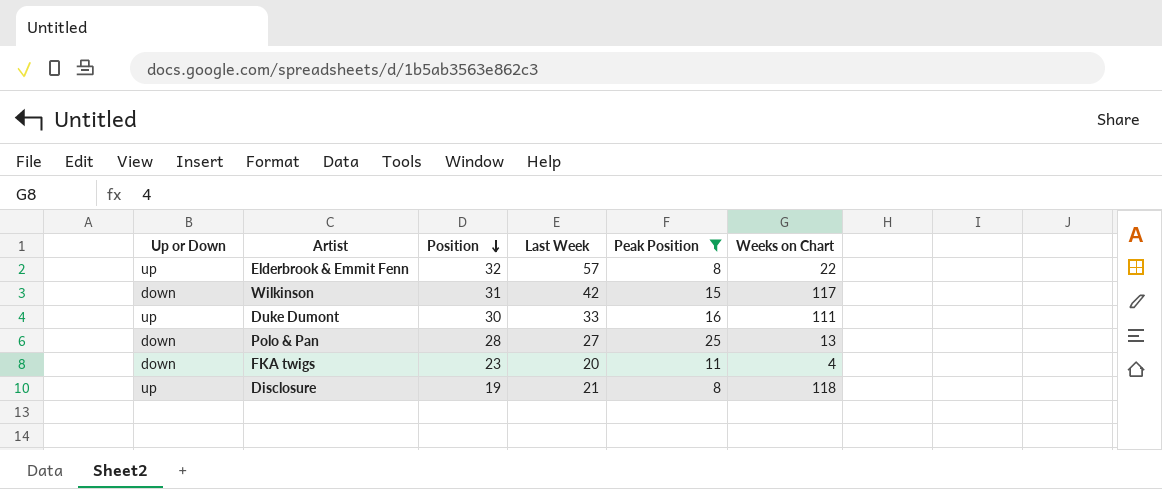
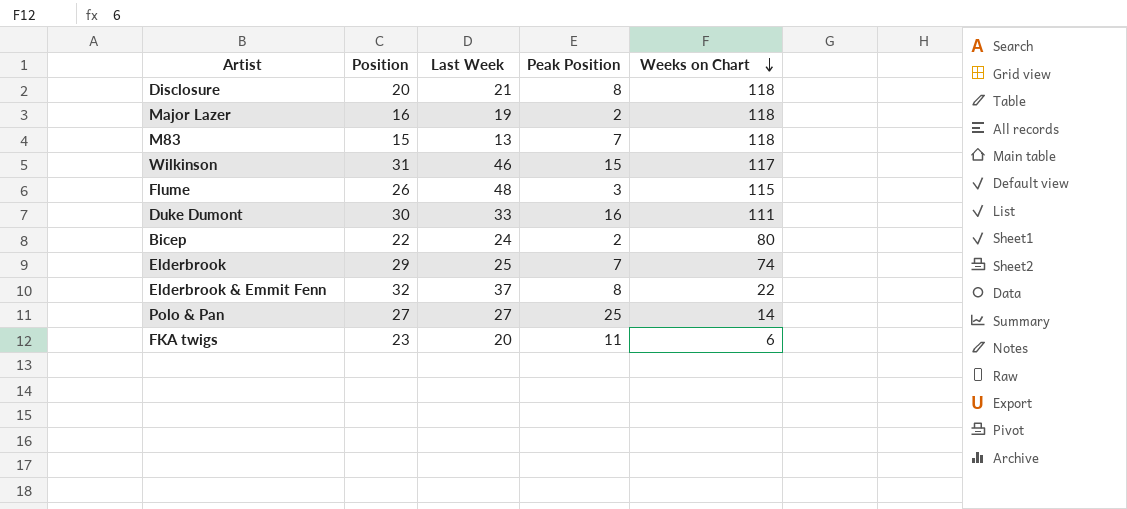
filter: Peak Position >= 8 -> none
row order: Position descending -> Weeks on Chart descending
column Up or Down | position: 1 -> none
Disclosure | Position: 19 -> 20
Wilkinson | Last Week: 42 -> 46
Elderbrook & Emmit Fenn | Last Week: 57 -> 37
Polo & Pan | Position: 28 -> 27
Polo & Pan | Weeks on Chart: 13 -> 14
FKA twigs | Weeks on Chart: 4 -> 6

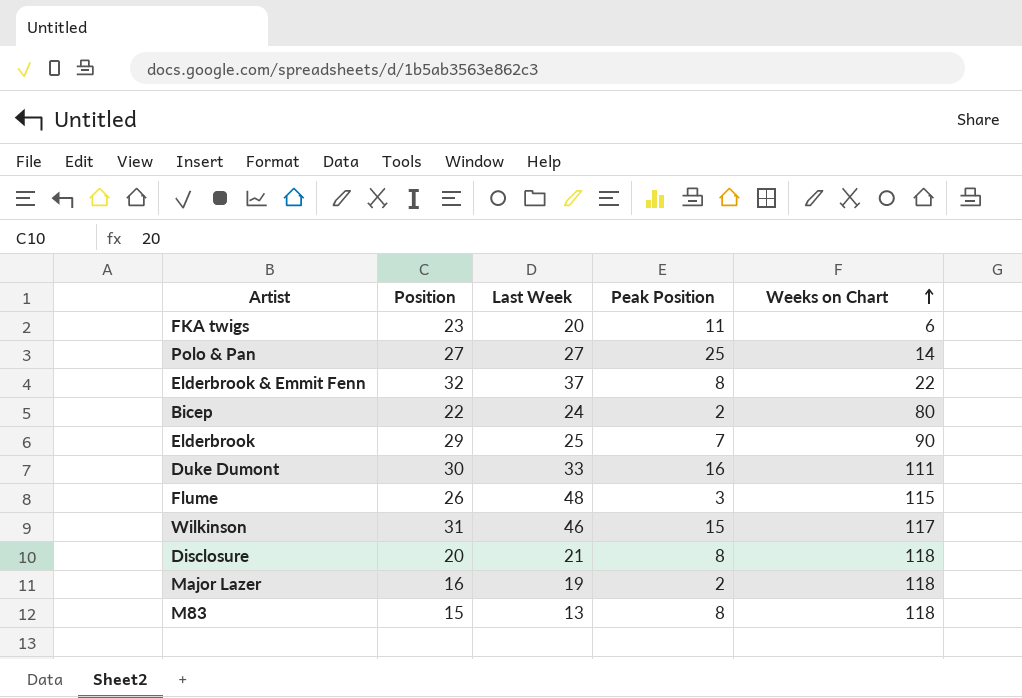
row order: Weeks on Chart descending -> Weeks on Chart ascending
Elderbrook | Weeks on Chart: 74 -> 90
M83 | Peak Position: 7 -> 8

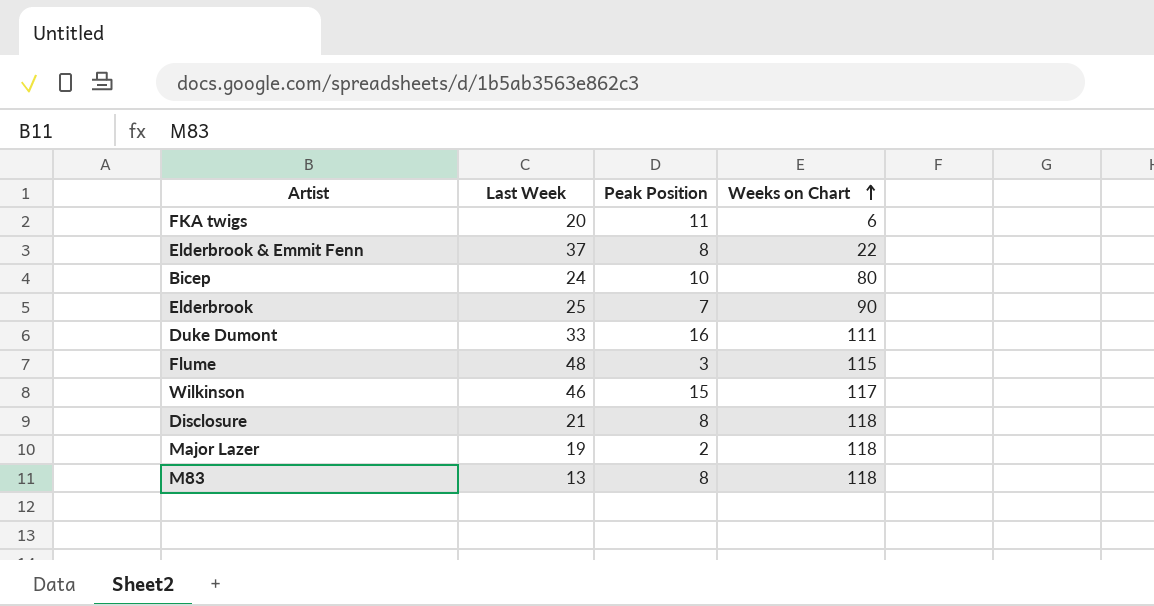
column Position | position: 2 -> none
row Polo & Pan: 27 | 27 | 25 | 14 -> none
Bicep | Peak Position: 2 -> 10

